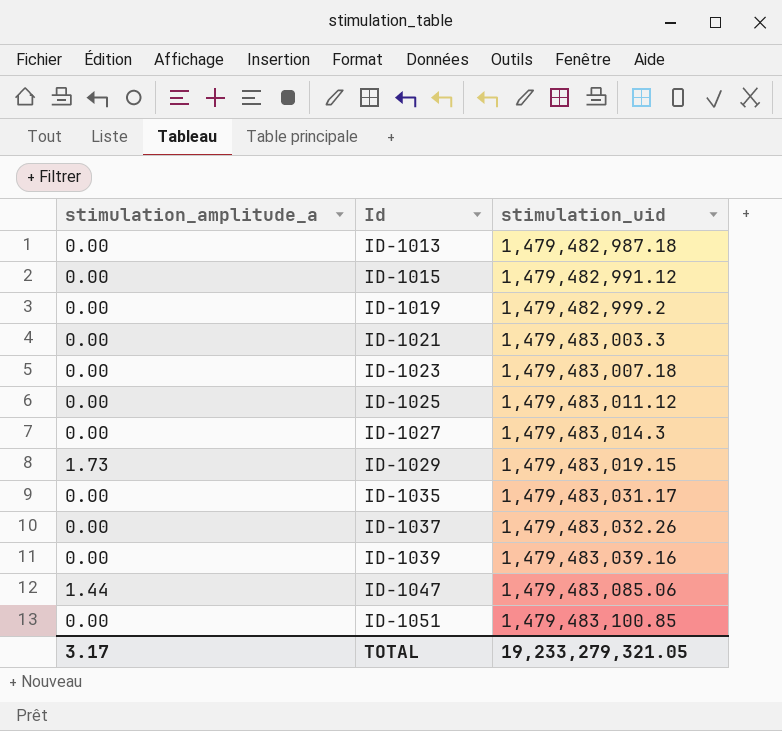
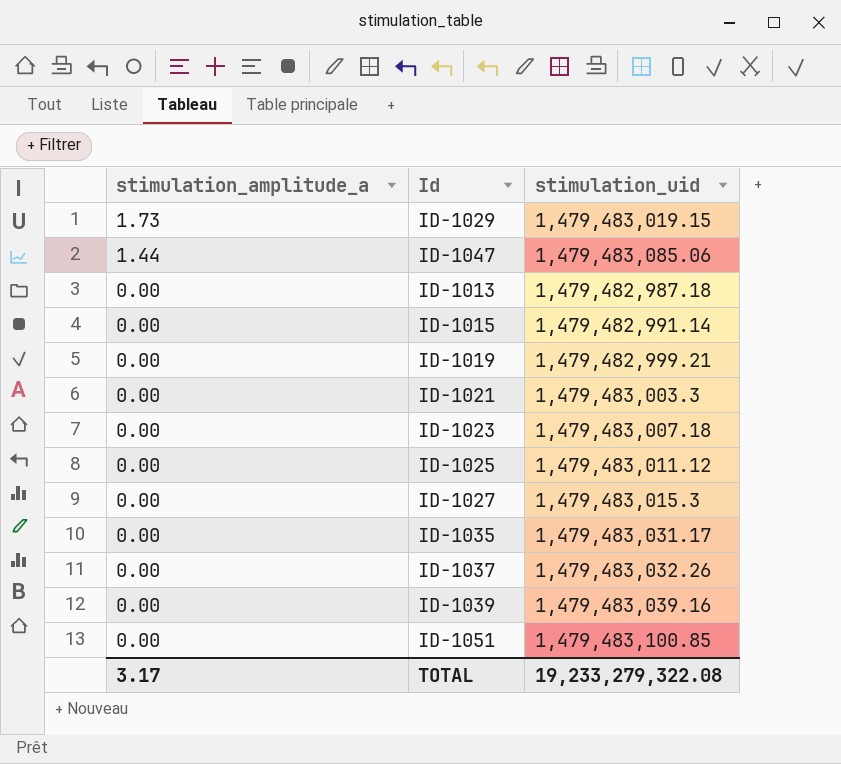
row order: Id ascending -> stimulation_amplitude_a descending
ID-1015 | stimulation_uid: 1,479,482,991.12 -> 1,479,482,991.14
ID-1019 | stimulation_uid: 1,479,482,999.2 -> 1,479,482,999.21
ID-1027 | stimulation_uid: 1,479,483,014.3 -> 1,479,483,015.3
TOTAL | stimulation_uid: 19,233,279,321.05 -> 19,233,279,322.08

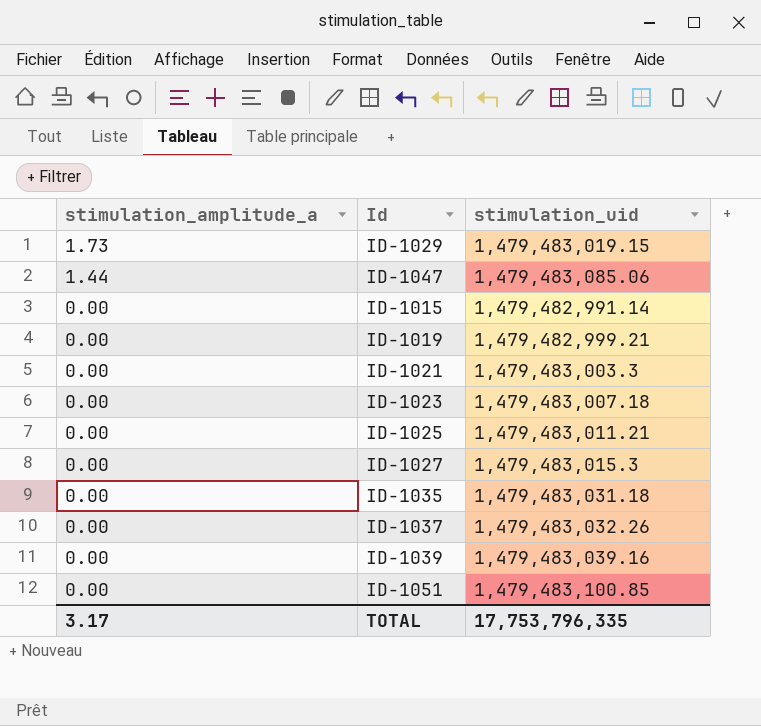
row ID-1013: 0.00 | 1,479,482,987.18 -> none
ID-1025 | stimulation_uid: 1,479,483,011.12 -> 1,479,483,011.21
ID-1035 | stimulation_uid: 1,479,483,031.17 -> 1,479,483,031.18
TOTAL | stimulation_uid: 19,233,279,322.08 -> 17,753,796,335

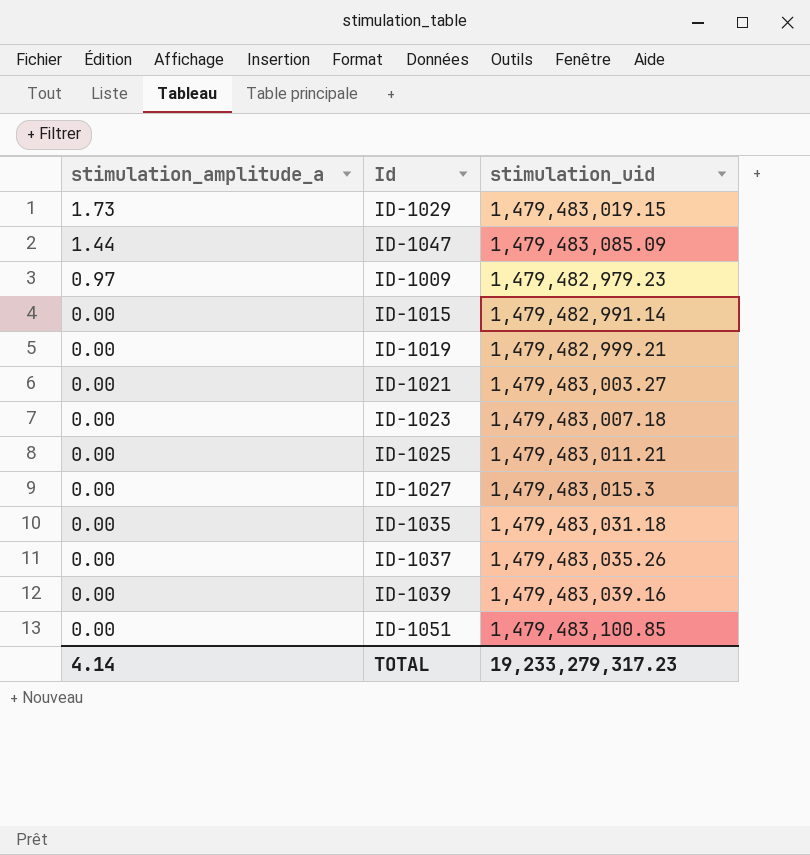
ID-1047 | stimulation_uid: 1,479,483,085.06 -> 1,479,483,085.09
row ID-1009: none -> 0.97 | 1,479,482,979.23
ID-1021 | stimulation_uid: 1,479,483,003.3 -> 1,479,483,003.27
ID-1037 | stimulation_uid: 1,479,483,032.26 -> 1,479,483,035.26
TOTAL | stimulation_amplitude_a: 3.17 -> 4.14
TOTAL | stimulation_uid: 17,753,796,335 -> 19,233,279,317.23

